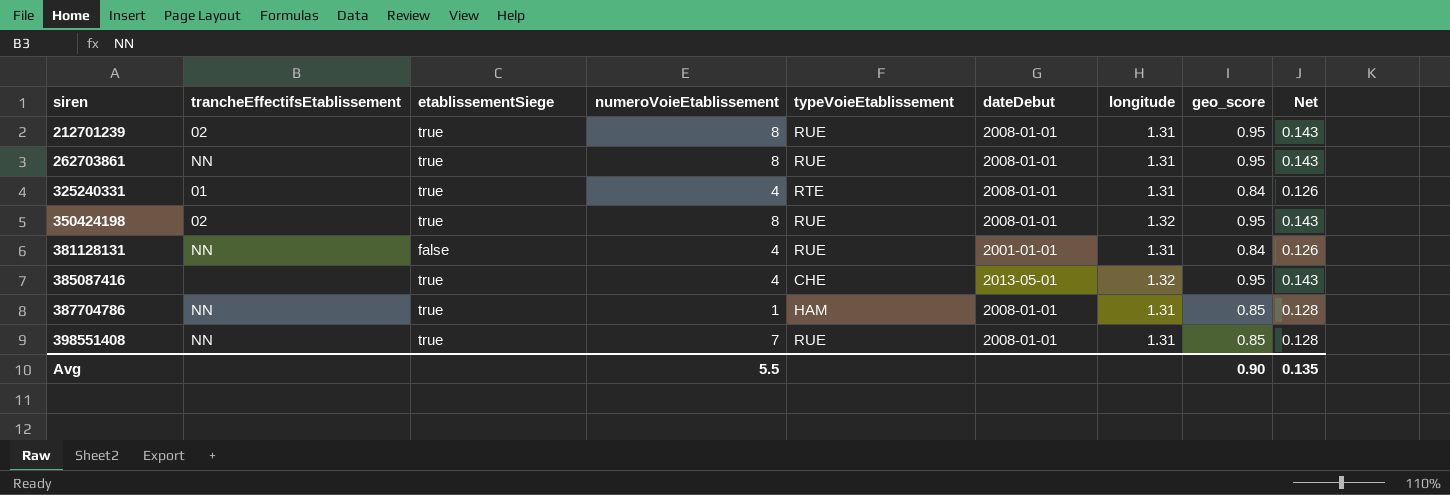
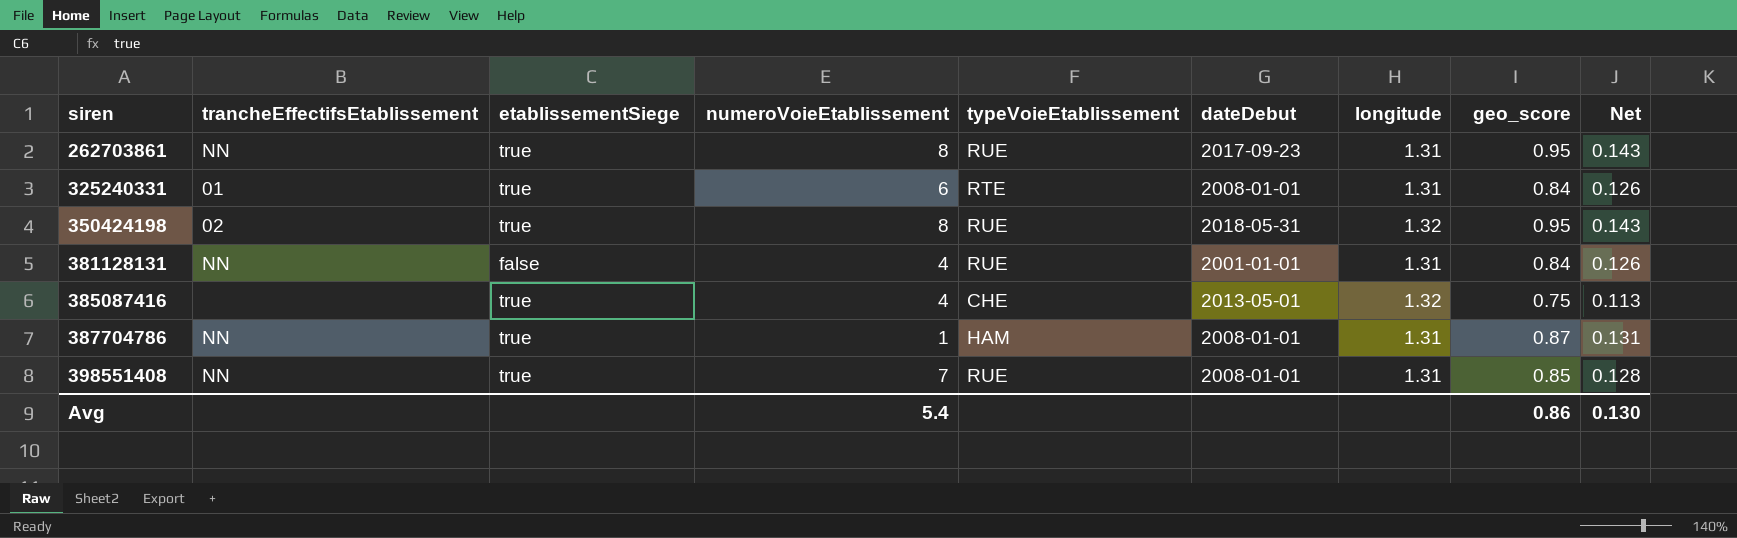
row 212701239: 02 | true | 8 | RUE | 2008-01-01 | 1.31 | 0.95 | 0.143 -> none
262703861 | dateDebut: 2008-01-01 -> 2017-09-23
325240331 | numeroVoieEtablissement: 4 -> 6
350424198 | dateDebut: 2008-01-01 -> 2018-05-31
385087416 | geo_score: 0.95 -> 0.75
385087416 | Net: 0.143 -> 0.113
387704786 | geo_score: 0.85 -> 0.87
387704786 | Net: 0.128 -> 0.131
Avg | numeroVoieEtablissement: 5.5 -> 5.4
Avg | geo_score: 0.90 -> 0.86
Avg | Net: 0.135 -> 0.130

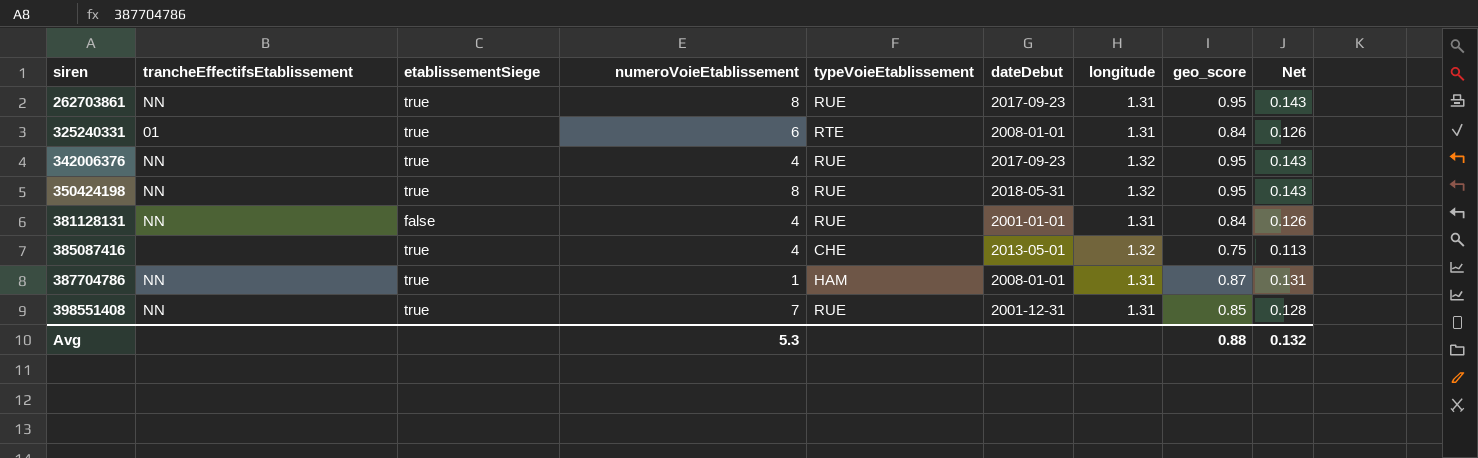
row 342006376: none -> NN | true | 4 | RUE | 2017-09-23 | 1.32 | 0.95 | 0.143
350424198 | trancheEffectifsEtablissement: 02 -> NN
398551408 | dateDebut: 2008-01-01 -> 2001-12-31
Avg | numeroVoieEtablissement: 5.4 -> 5.3
Avg | geo_score: 0.86 -> 0.88
Avg | Net: 0.130 -> 0.132

